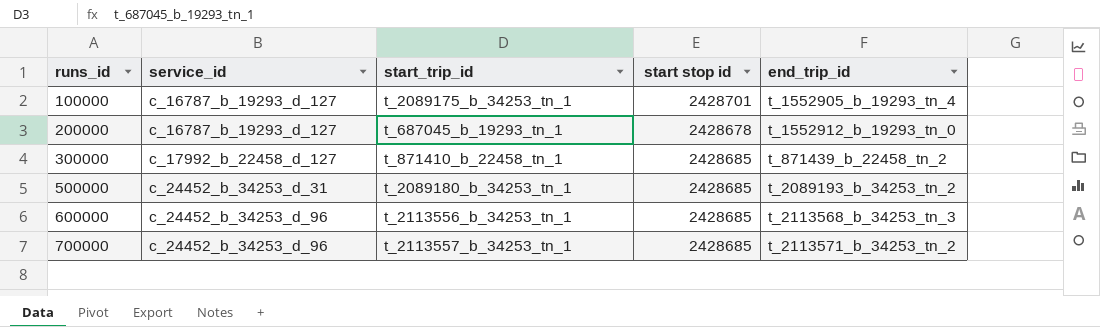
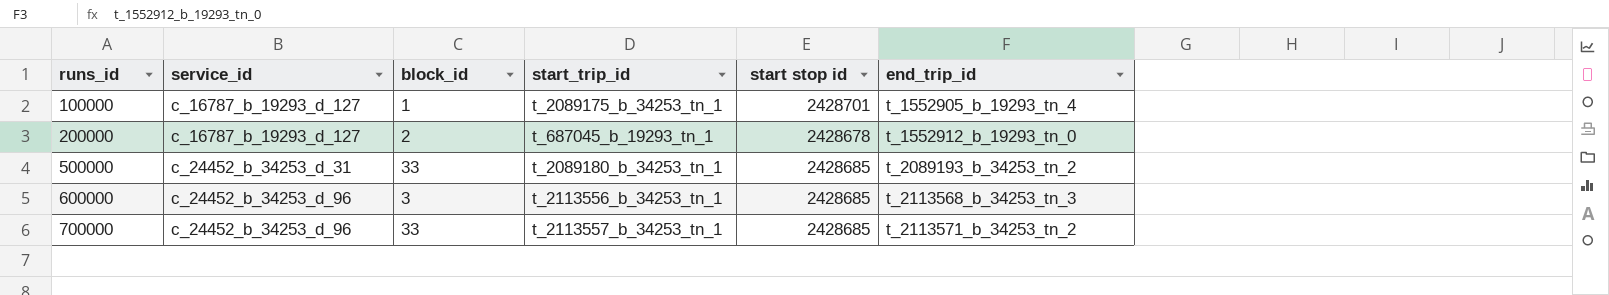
column block_id | position: none -> 3
row 300000: c_17992_b_22458_d_127 | t_871410_b_22458_tn_1 | 2428685 | t_871439_b_22458_tn_2 -> none

